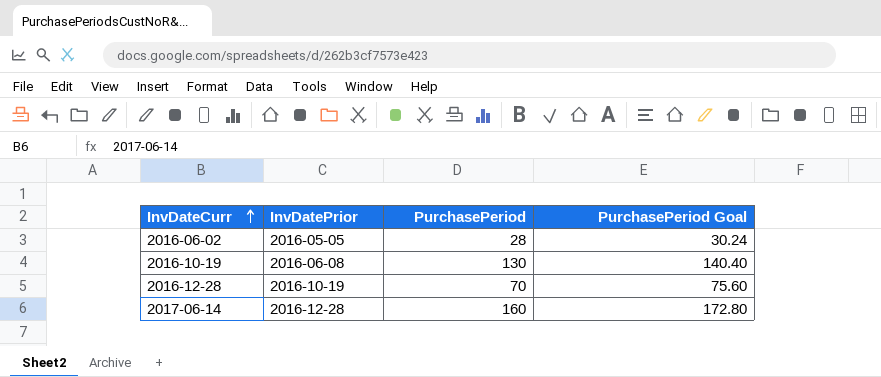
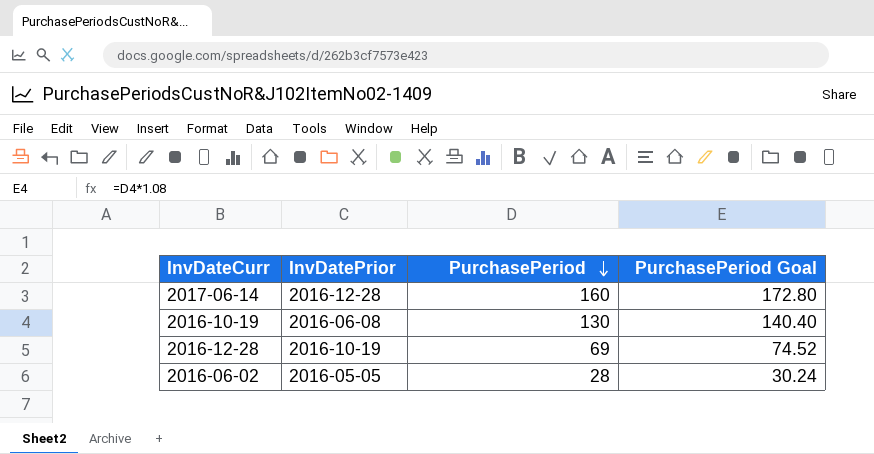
row order: InvDateCurr ascending -> PurchasePeriod descending
2016-12-28 | PurchasePeriod: 70 -> 69
2016-12-28 | PurchasePeriod Goal: 75.60 -> 74.52

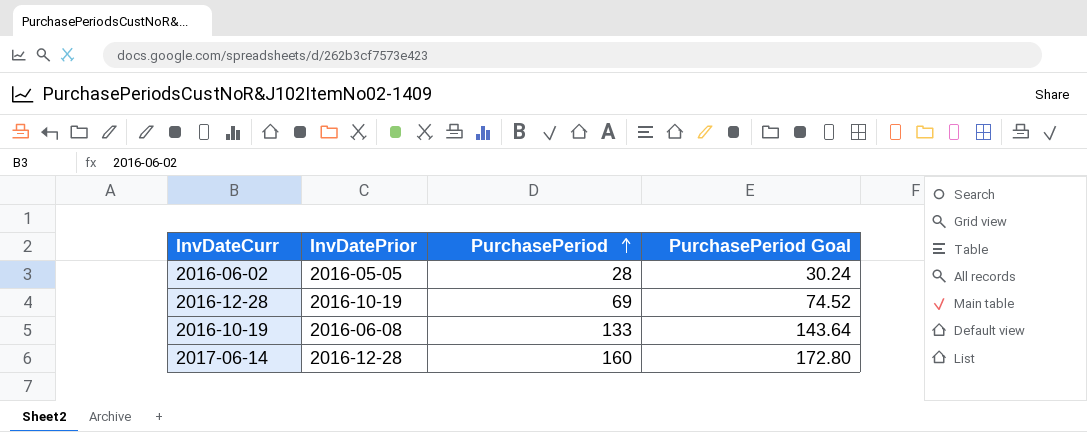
row order: PurchasePeriod descending -> PurchasePeriod ascending
2016-10-19 | PurchasePeriod: 130 -> 133
2016-10-19 | PurchasePeriod Goal: 140.40 -> 143.64

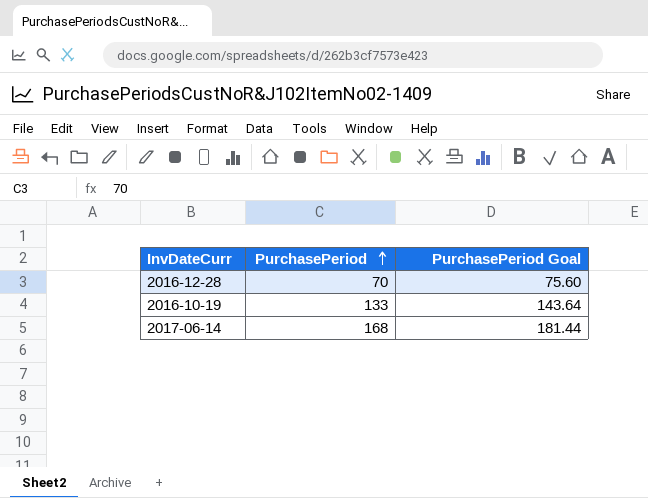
column InvDatePrior | position: 2 -> none
row 2016-06-02: 2016-05-05 | 28 | 30.24 -> none
2016-12-28 | PurchasePeriod: 69 -> 70
2016-12-28 | PurchasePeriod Goal: 74.52 -> 75.60
2017-06-14 | PurchasePeriod: 160 -> 168
2017-06-14 | PurchasePeriod Goal: 172.80 -> 181.44

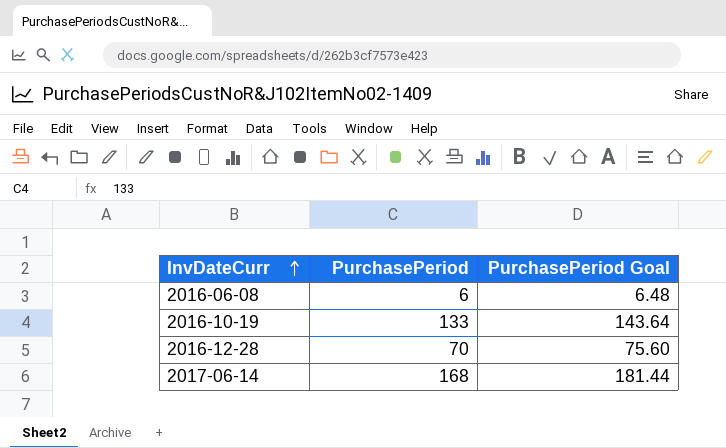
row order: PurchasePeriod ascending -> InvDateCurr ascending
row 2016-06-08: none -> 6 | 6.48

